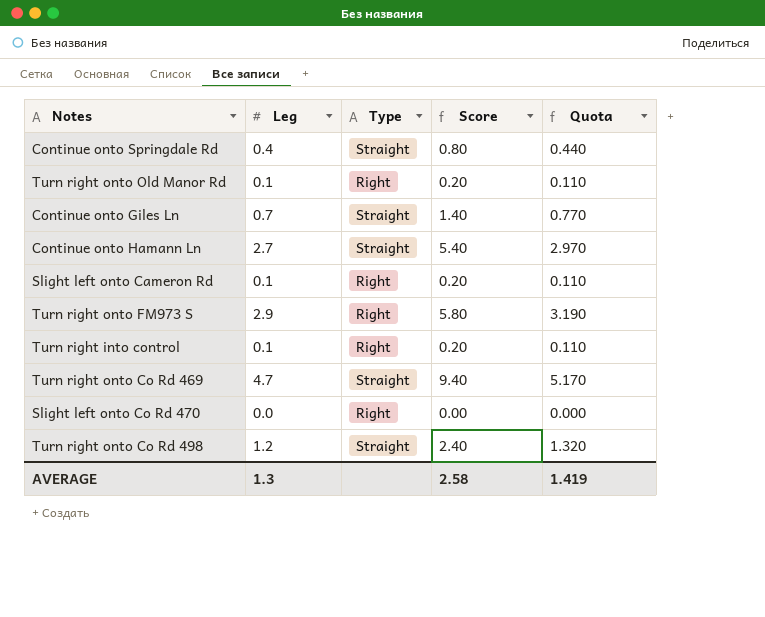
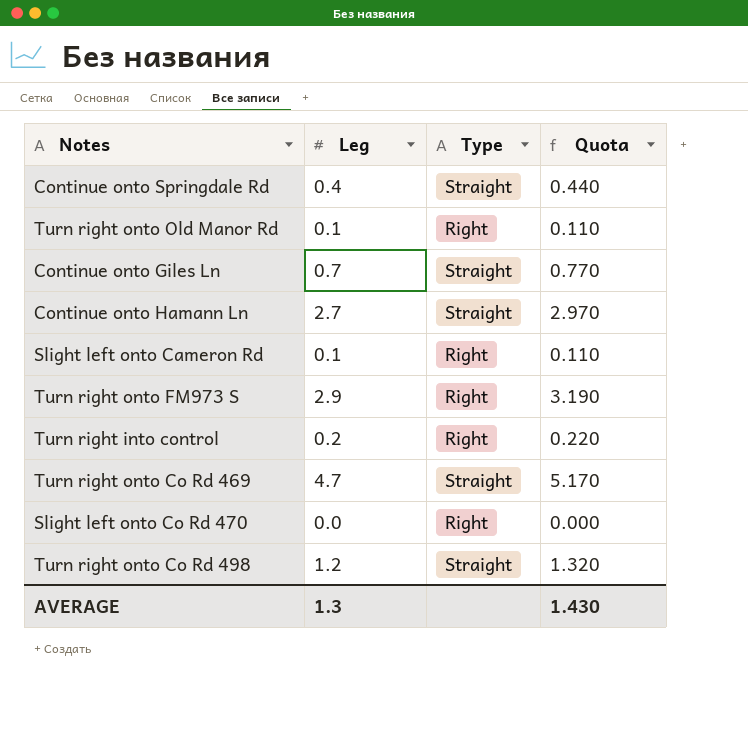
column Score | formula: [Leg] * 2 -> none
Turn right into control | Leg: 0.1 -> 0.2
Turn right into control | Quota: 0.110 -> 0.220
AVERAGE | Quota: 1.419 -> 1.430

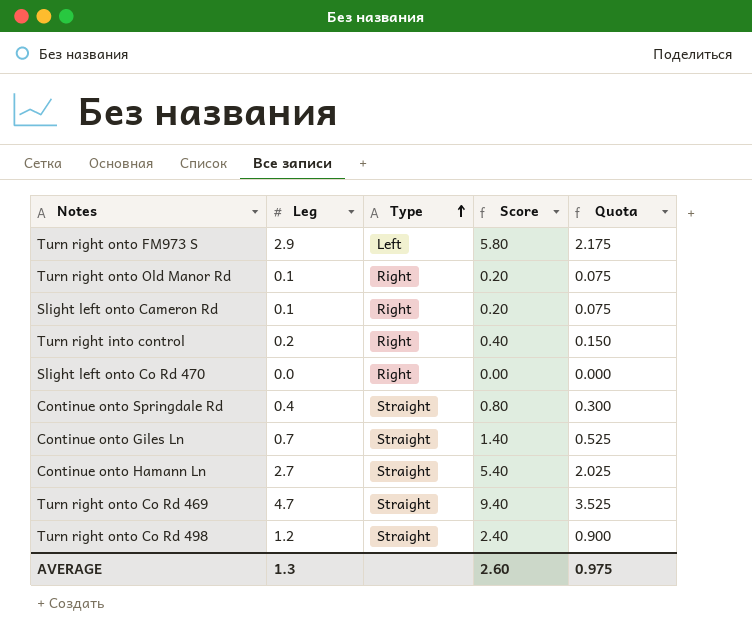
row order: none -> Type ascending
column Score | formula: none -> [Leg] * 2
column Quota | formula: [Leg] * 1.1 -> [Leg] * 0.75
Turn right onto FM973 S | Type: Right -> Left
AVERAGE | Quota: 1.430 -> 0.975

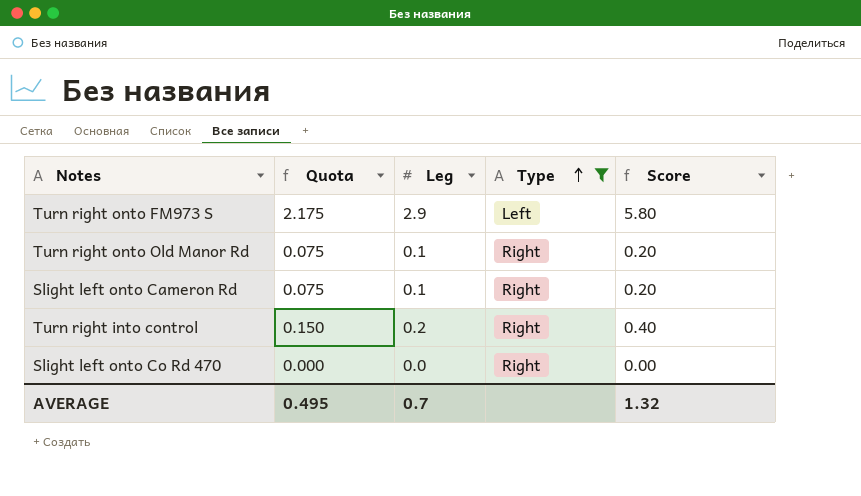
filter: none -> Type != Straight
column Quota | position: 5 -> 2
AVERAGE | Quota: 0.975 -> 0.495
AVERAGE | Leg: 1.3 -> 0.7
AVERAGE | Score: 2.60 -> 1.32

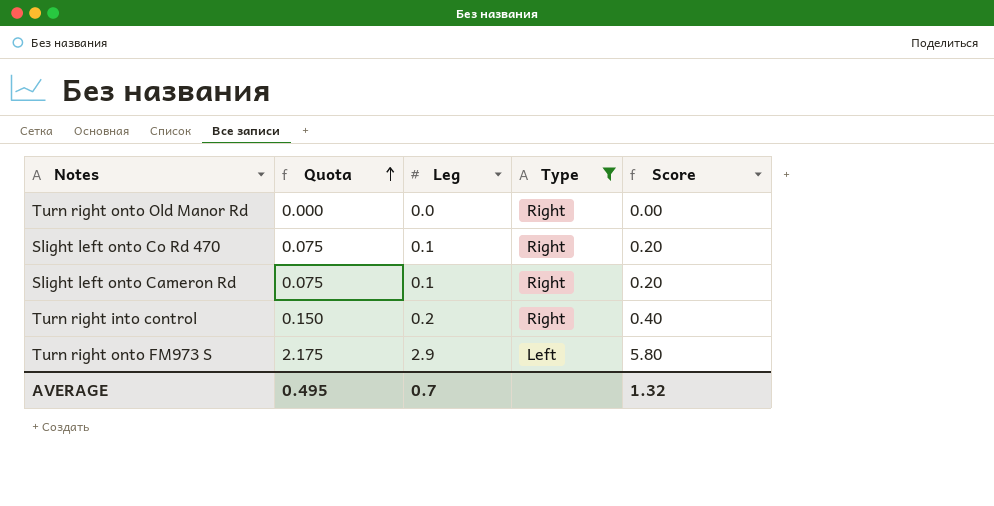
row order: Type ascending -> Quota ascending
Turn right onto Old Manor Rd | Quota: 0.075 -> 0.000
Turn right onto Old Manor Rd | Leg: 0.1 -> 0.0
Turn right onto Old Manor Rd | Score: 0.20 -> 0.00
Slight left onto Co Rd 470 | Quota: 0.000 -> 0.075
Slight left onto Co Rd 470 | Leg: 0.0 -> 0.1
Slight left onto Co Rd 470 | Score: 0.00 -> 0.20

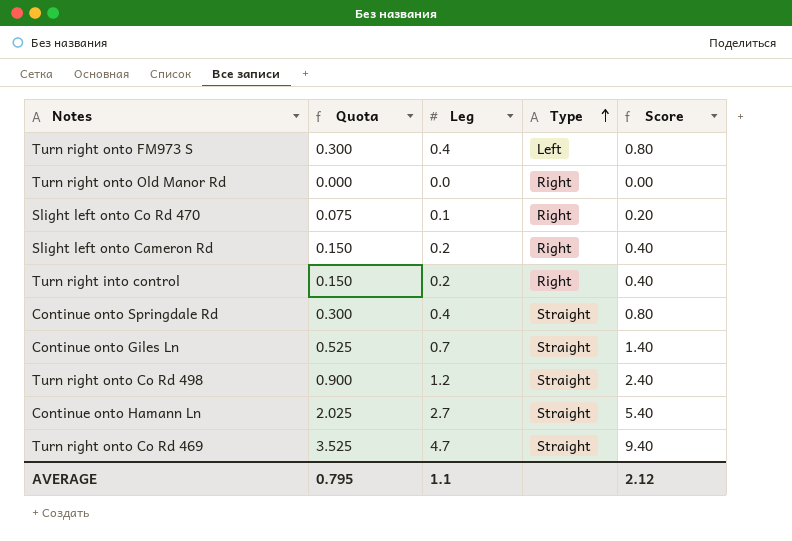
filter: Type != Straight -> none
row order: Quota ascending -> Type ascending
Turn right onto FM973 S | Quota: 2.175 -> 0.300
Turn right onto FM973 S | Leg: 2.9 -> 0.4
Turn right onto FM973 S | Score: 5.80 -> 0.80
Slight left onto Cameron Rd | Quota: 0.075 -> 0.150
Slight left onto Cameron Rd | Leg: 0.1 -> 0.2
Slight left onto Cameron Rd | Score: 0.20 -> 0.40
AVERAGE | Quota: 0.495 -> 0.795
AVERAGE | Leg: 0.7 -> 1.1
AVERAGE | Score: 1.32 -> 2.12

